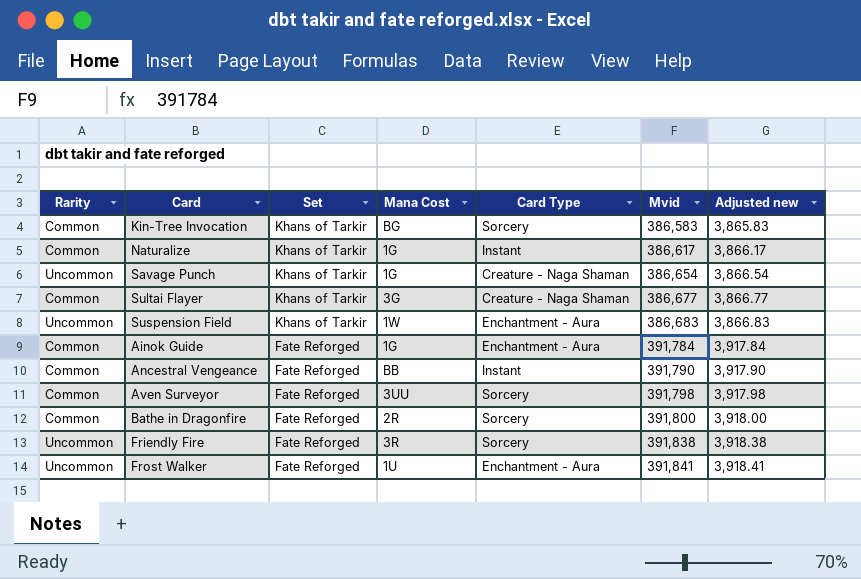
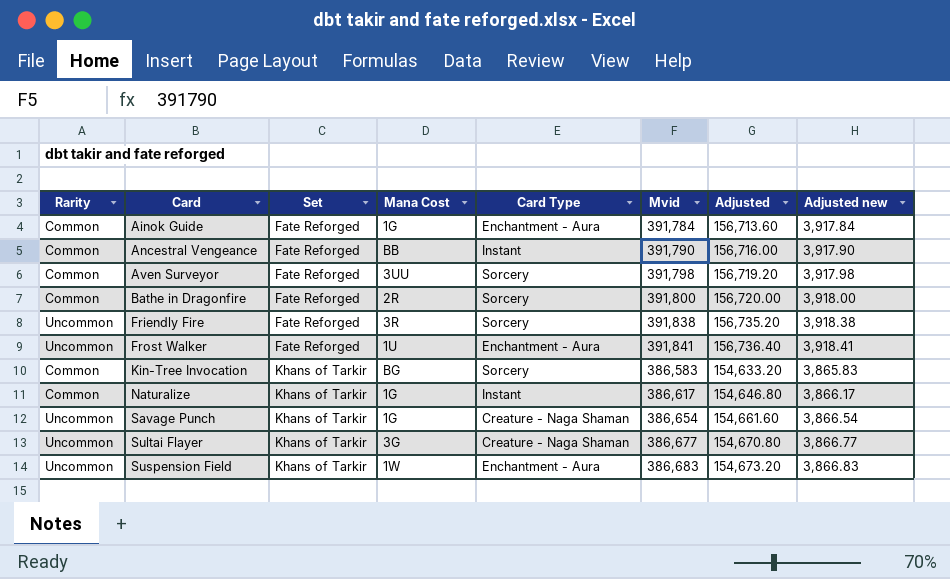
row order: Set descending -> Card ascending
column Adjusted | formula: none -> [Mvid] * 0.4
Sultai Flayer | Rarity: Common -> Uncommon

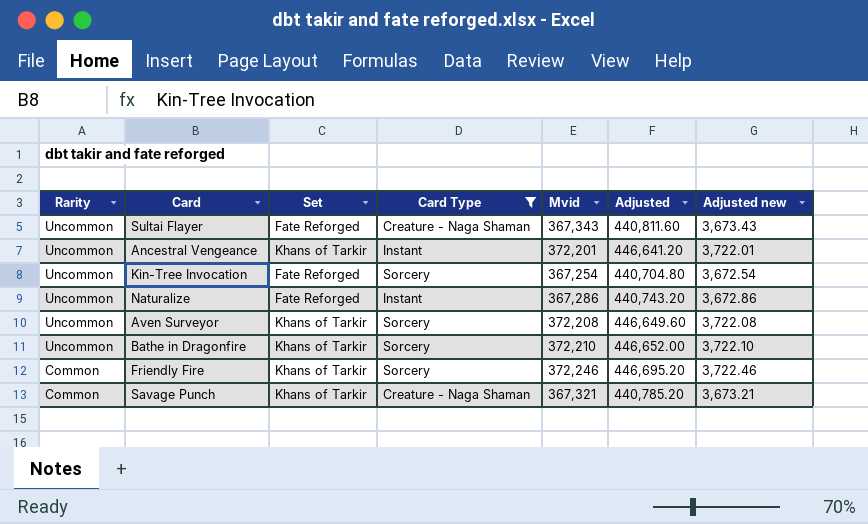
filter: none -> Card Type != Enchantment - Aura
row order: Card ascending -> Rarity descending
column Mana Cost | position: 4 -> none
column Adjusted | formula: [Mvid] * 0.4 -> [Mvid] * 1.2
Sultai Flayer | Set: Khans of Tarkir -> Fate Reforged
Sultai Flayer | Mvid: 386,677 -> 367,343
Sultai Flayer | Adjusted new: 3,866.77 -> 3,673.43
Ancestral Vengeance | Rarity: Common -> Uncommon
Ancestral Vengeance | Set: Fate Reforged -> Khans of Tarkir
Ancestral Vengeance | Mvid: 391,790 -> 372,201
Ancestral Vengeance | Adjusted new: 3,917.90 -> 3,722.01
Kin-Tree Invocation | Rarity: Common -> Uncommon
Kin-Tree Invocation | Set: Khans of Tarkir -> Fate Reforged
Kin-Tree Invocation | Mvid: 386,583 -> 367,254
Kin-Tree Invocation | Adjusted new: 3,865.83 -> 3,672.54
Naturalize | Rarity: Common -> Uncommon
Naturalize | Set: Khans of Tarkir -> Fate Reforged
Naturalize | Mvid: 386,617 -> 367,286
Naturalize | Adjusted new: 3,866.17 -> 3,672.86
Aven Surveyor | Rarity: Common -> Uncommon
Aven Surveyor | Set: Fate Reforged -> Khans of Tarkir
Aven Surveyor | Mvid: 391,798 -> 372,208
Aven Surveyor | Adjusted new: 3,917.98 -> 3,722.08
Bathe in Dragonfire | Rarity: Common -> Uncommon
Bathe in Dragonfire | Set: Fate Reforged -> Khans of Tarkir
Bathe in Dragonfire | Mvid: 391,800 -> 372,210
Bathe in Dragonfire | Adjusted new: 3,918.00 -> 3,722.10
Friendly Fire | Rarity: Uncommon -> Common
Friendly Fire | Set: Fate Reforged -> Khans of Tarkir
Friendly Fire | Mvid: 391,838 -> 372,246
Friendly Fire | Adjusted new: 3,918.38 -> 3,722.46
Savage Punch | Rarity: Uncommon -> Common
Savage Punch | Mvid: 386,654 -> 367,321
Savage Punch | Adjusted new: 3,866.54 -> 3,673.21

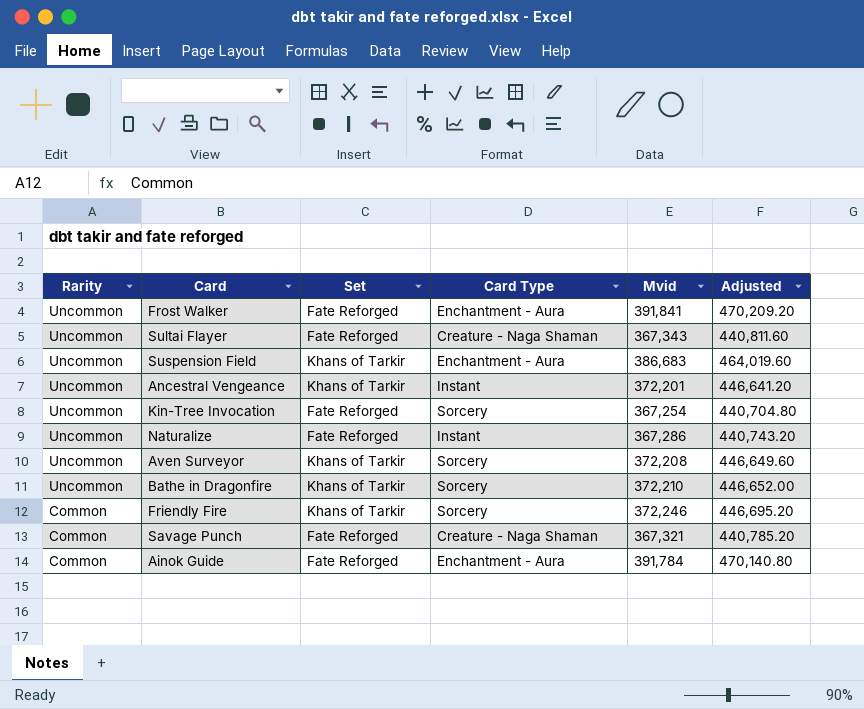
filter: Card Type != Enchantment - Aura -> none
column Adjusted new | formula: [Mvid] * 0.01 -> none
Savage Punch | Set: Khans of Tarkir -> Fate Reforged

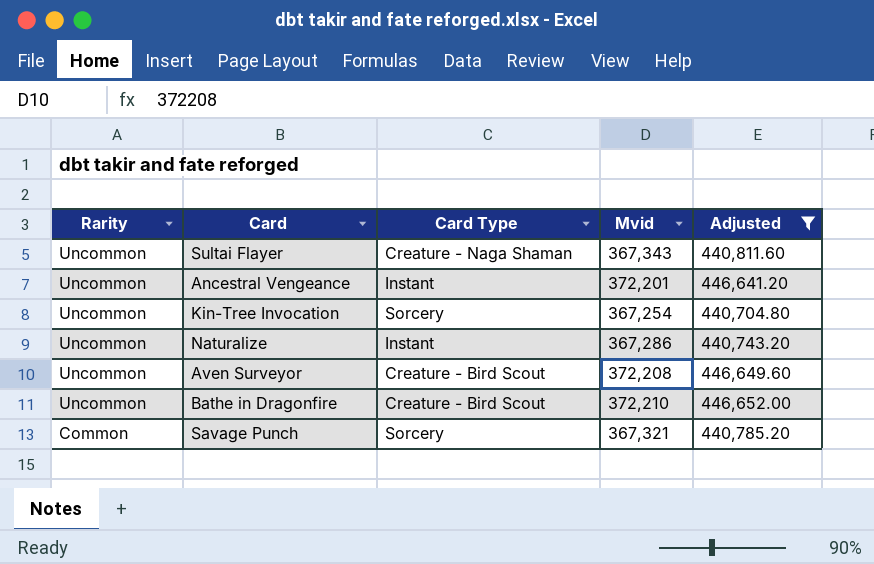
filter: none -> Adjusted <= 446,652.00
column Set | position: 3 -> none
Aven Surveyor | Card Type: Sorcery -> Creature - Bird Scout
Bathe in Dragonfire | Card Type: Sorcery -> Creature - Bird Scout
Savage Punch | Card Type: Creature - Naga Shaman -> Sorcery

